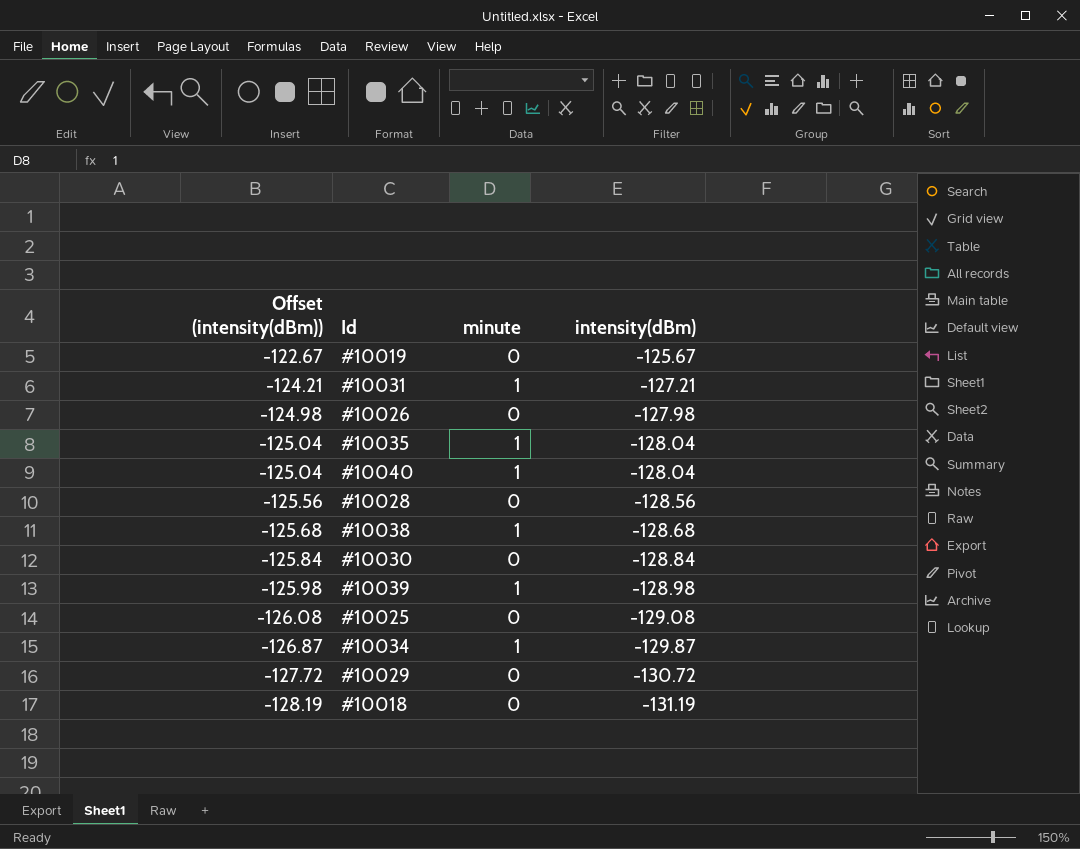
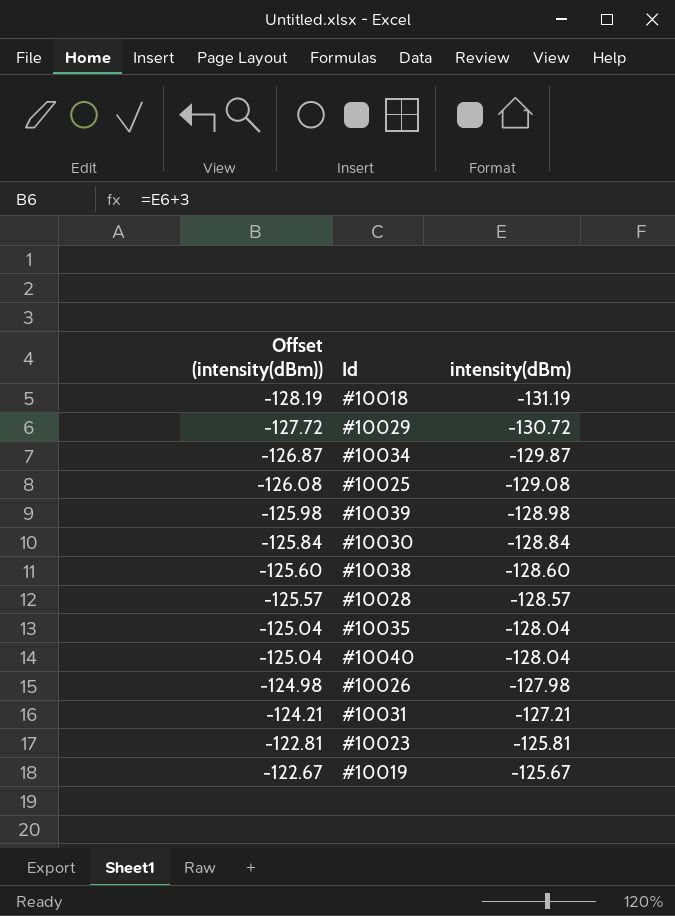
row order: Offset (intensity(dBm)) descending -> Offset (intensity(dBm)) ascending
column minute | position: 3 -> none
#10038 | Offset (intensity(dBm)): -125.68 -> -125.60
#10038 | intensity(dBm): -128.68 -> -128.60
#10028 | Offset (intensity(dBm)): -125.56 -> -125.57
#10028 | intensity(dBm): -128.56 -> -128.57
row #10023: none -> -122.81 | -125.81

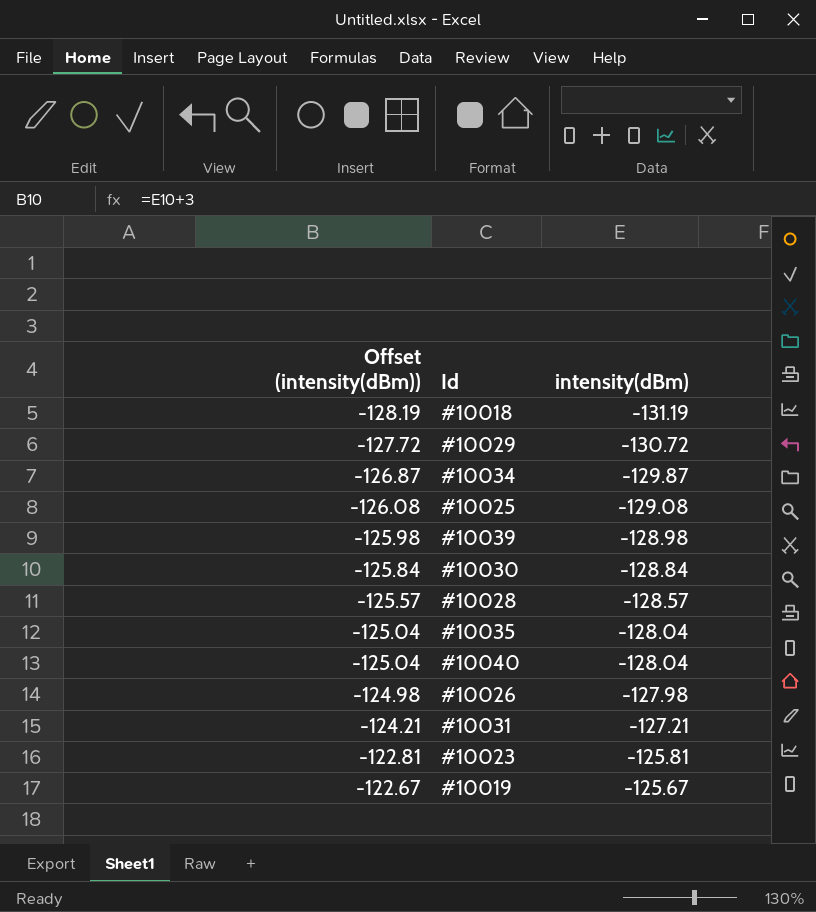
row #10038: -125.60 | -128.60 -> none

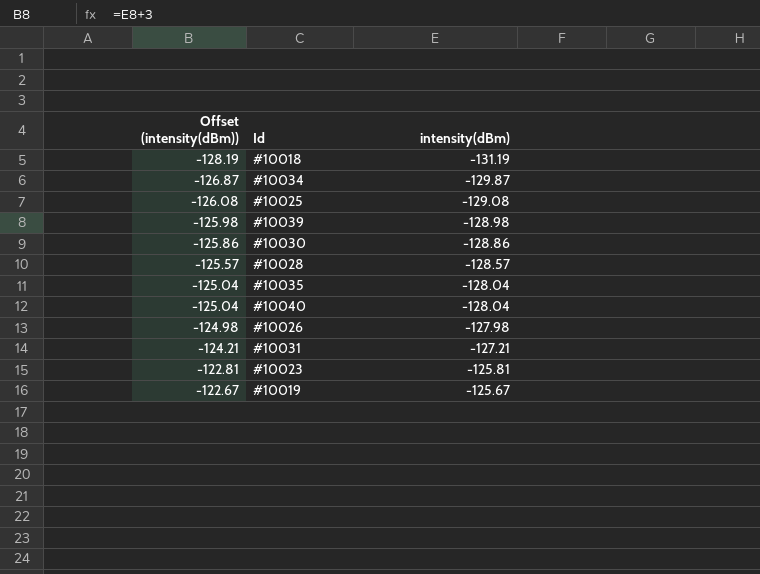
row #10029: -127.72 | -130.72 -> none
#10030 | Offset (intensity(dBm)): -125.84 -> -125.86
#10030 | intensity(dBm): -128.84 -> -128.86

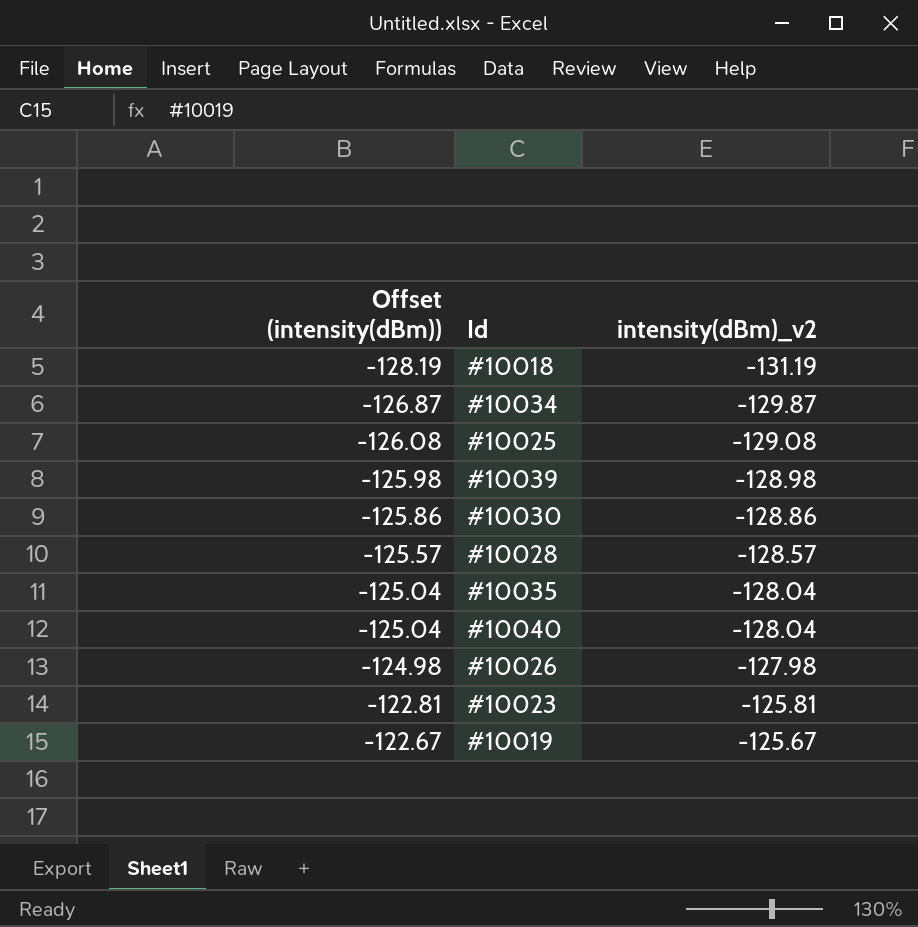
column name: intensity(dBm) -> intensity(dBm)_v2
row #10031: -124.21 | -127.21 -> none

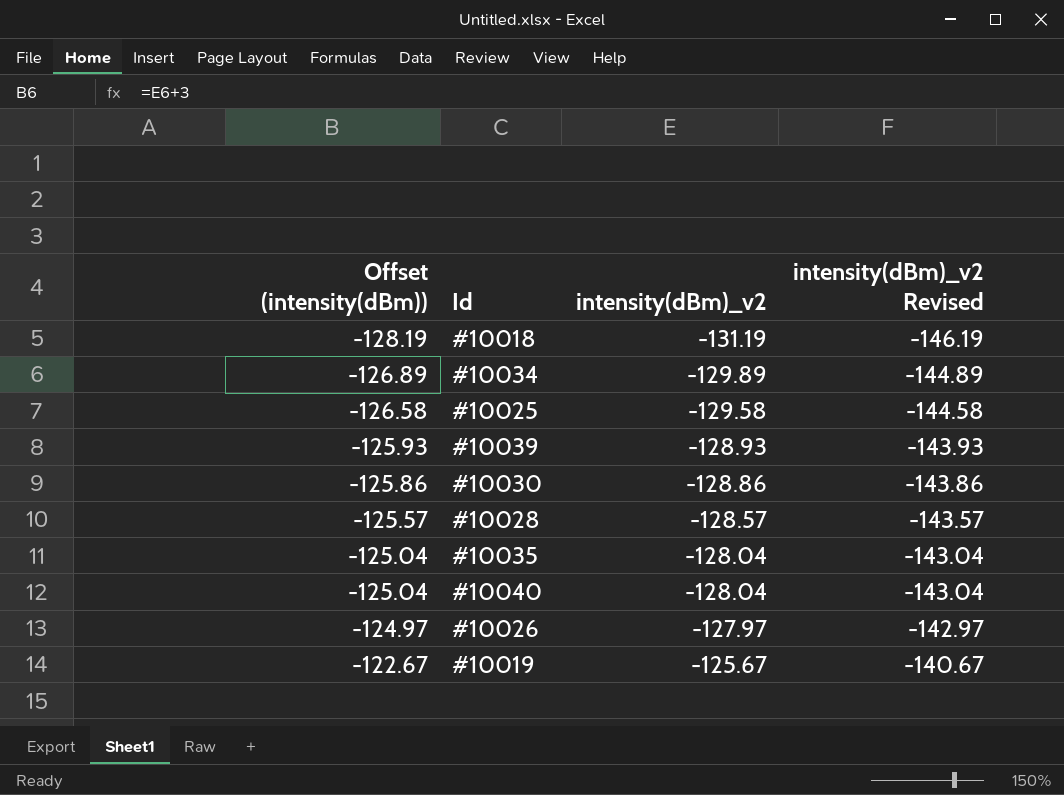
column intensity(dBm)_v2 Revised | formula: none -> [intensity(dBm)_v2] - 15
row #10023: -122.81 | -125.81 -> none
#10034 | Offset (intensity(dBm)): -126.87 -> -126.89
#10034 | intensity(dBm)_v2: -129.87 -> -129.89
#10025 | Offset (intensity(dBm)): -126.08 -> -126.58
#10025 | intensity(dBm)_v2: -129.08 -> -129.58
#10039 | Offset (intensity(dBm)): -125.98 -> -125.93
#10039 | intensity(dBm)_v2: -128.98 -> -128.93
#10026 | Offset (intensity(dBm)): -124.98 -> -124.97
#10026 | intensity(dBm)_v2: -127.98 -> -127.97

